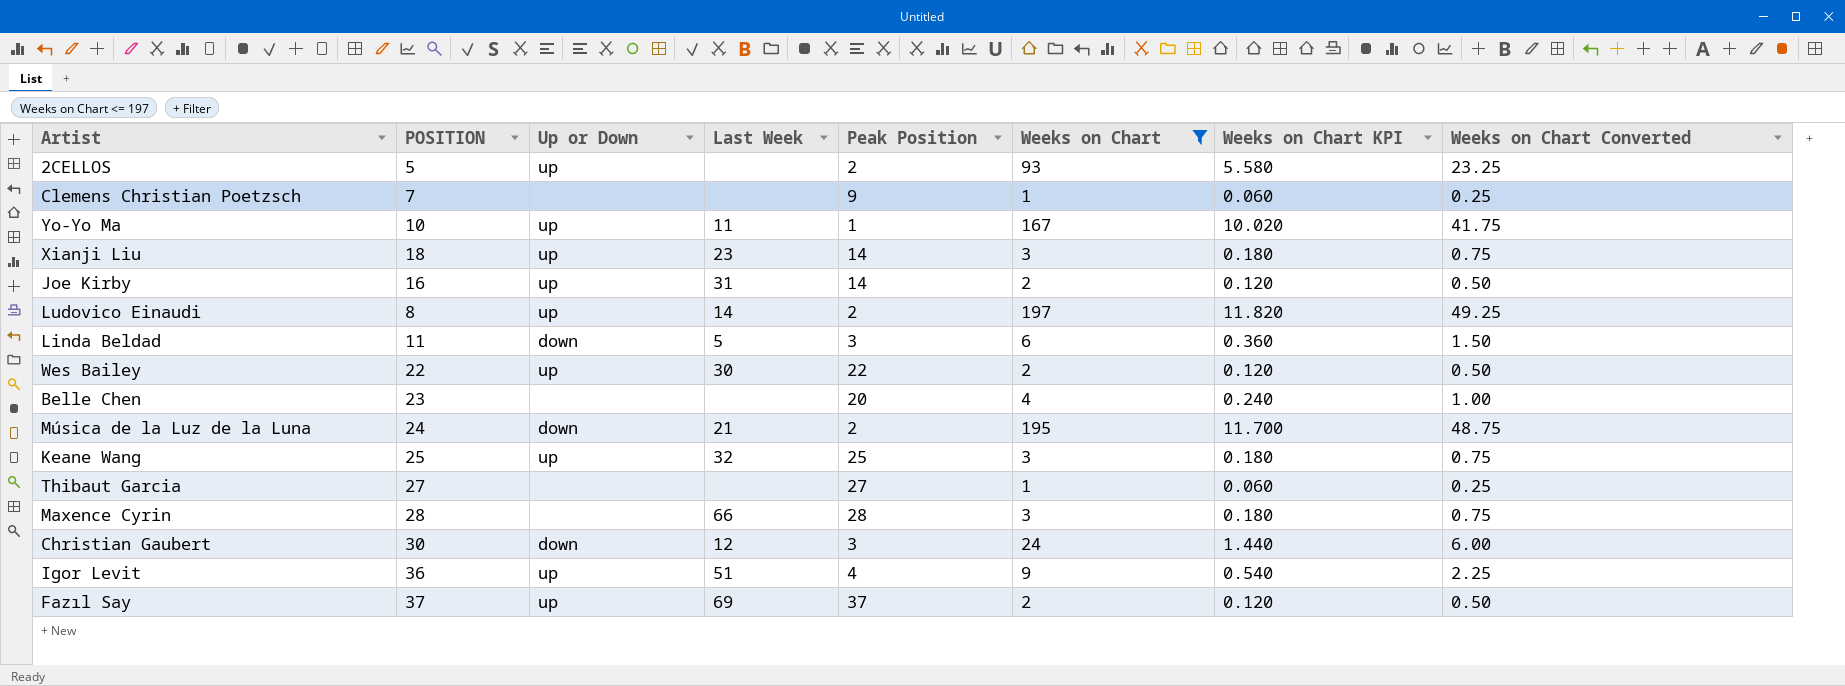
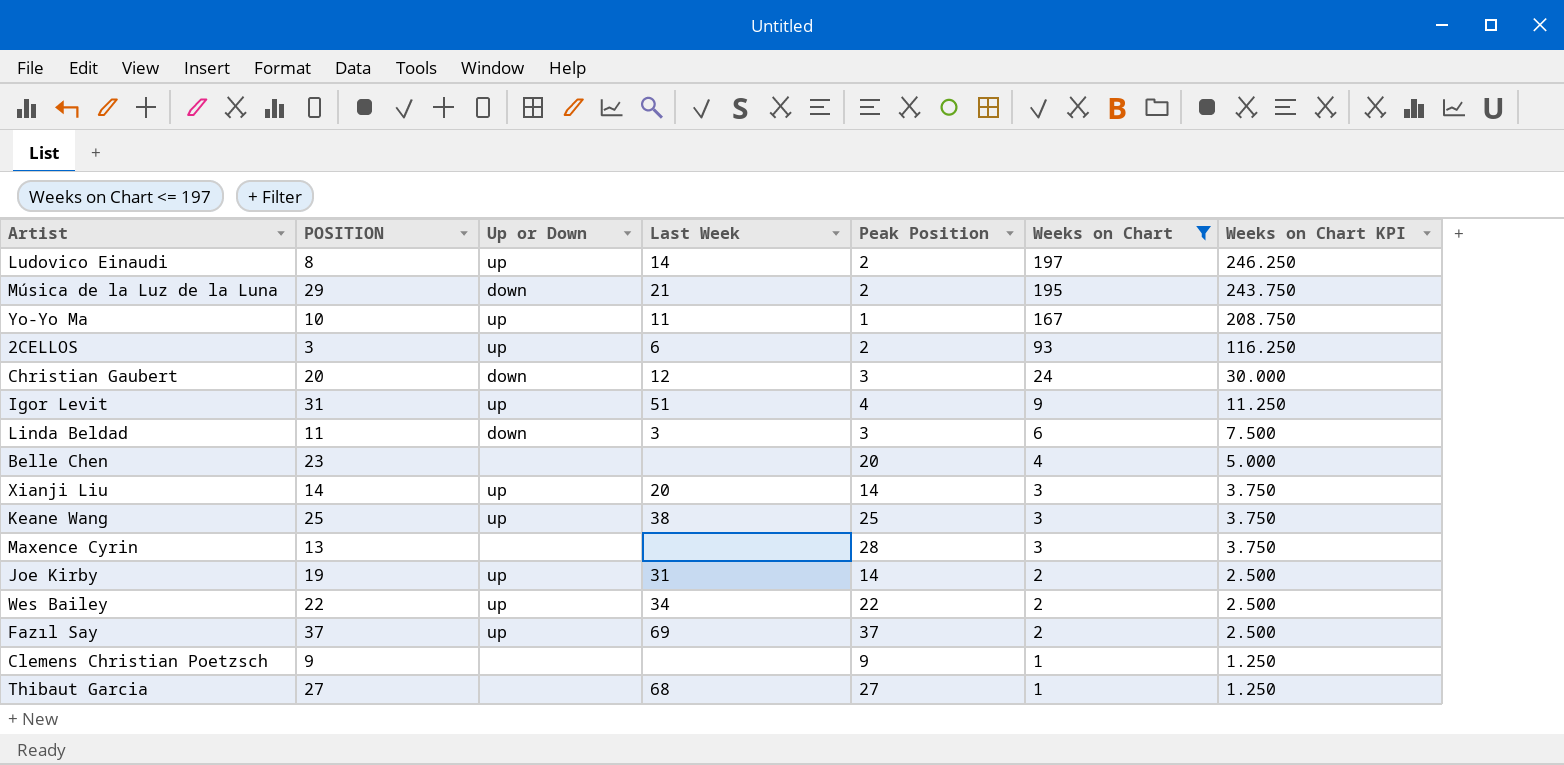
row order: none -> Weeks on Chart descending
column Weeks on Chart Converted | formula: [Weeks on Chart] * 0.25 -> none
column Weeks on Chart KPI | formula: [Weeks on Chart] * 0.06 -> [Weeks on Chart] * 1.25
Música de la Luz de la Luna | POSITION: 24 -> 29
2CELLOS | POSITION: 5 -> 3
2CELLOS | Last Week: none -> 6
Christian Gaubert | POSITION: 30 -> 20
Igor Levit | POSITION: 36 -> 31
Linda Beldad | Last Week: 5 -> 3
Xianji Liu | POSITION: 18 -> 14
Xianji Liu | Last Week: 23 -> 20
Keane Wang | Last Week: 32 -> 38
Maxence Cyrin | POSITION: 28 -> 13
Maxence Cyrin | Last Week: 66 -> none
Joe Kirby | POSITION: 16 -> 19
Wes Bailey | Last Week: 30 -> 34
Clemens Christian Poetzsch | POSITION: 7 -> 9
Thibaut Garcia | Last Week: none -> 68

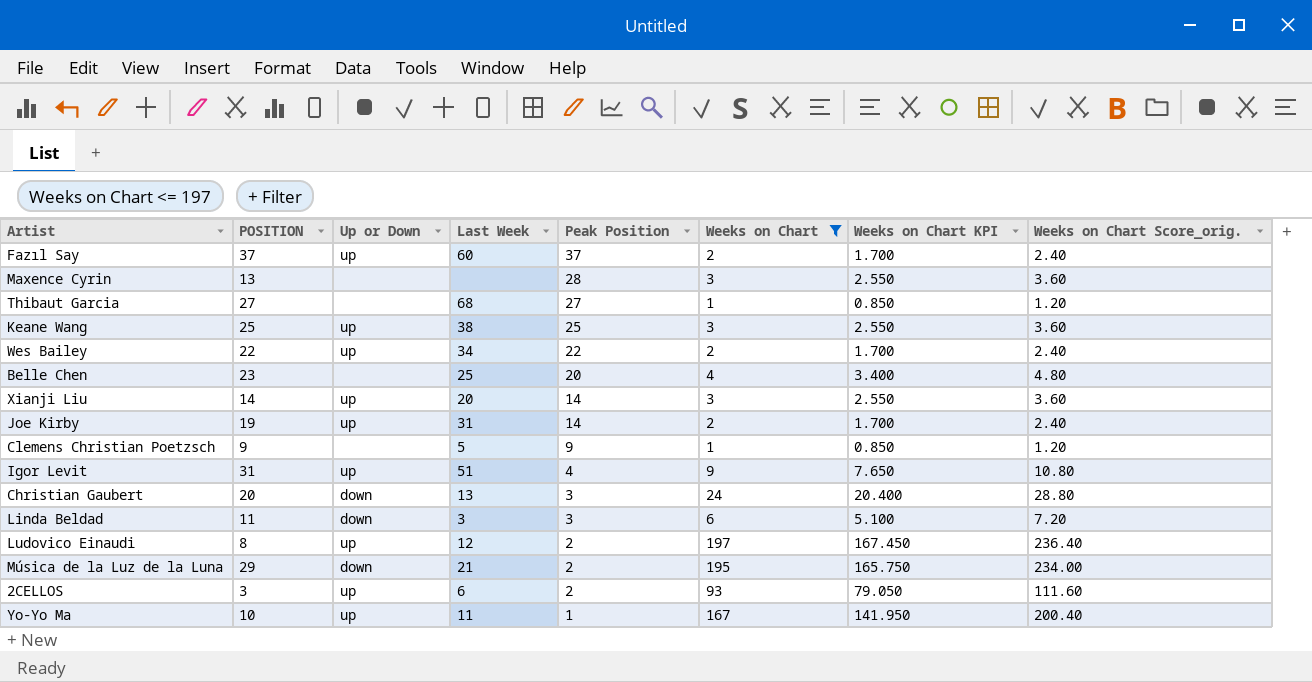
row order: Weeks on Chart descending -> Peak Position descending
column Weeks on Chart KPI | formula: [Weeks on Chart] * 1.25 -> [Weeks on Chart] * 0.85
column Weeks on Chart Score_orig. | formula: none -> [Weeks on Chart] * 1.2
Fazıl Say | Last Week: 69 -> 60
Belle Chen | Last Week: none -> 25
Clemens Christian Poetzsch | Last Week: none -> 5
Christian Gaubert | Last Week: 12 -> 13
Ludovico Einaudi | Last Week: 14 -> 12

